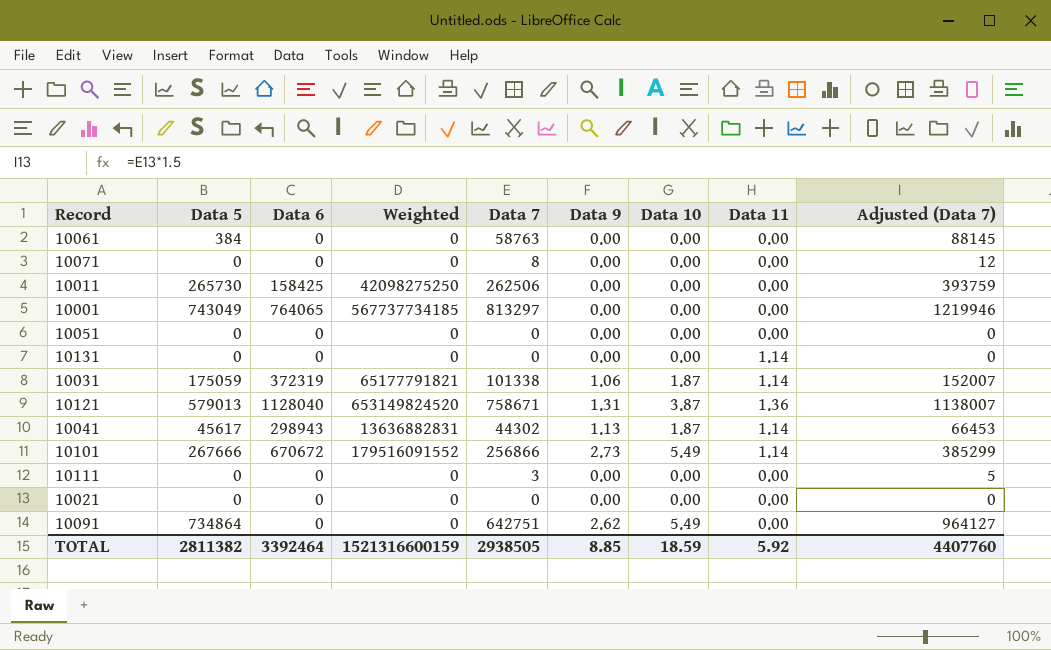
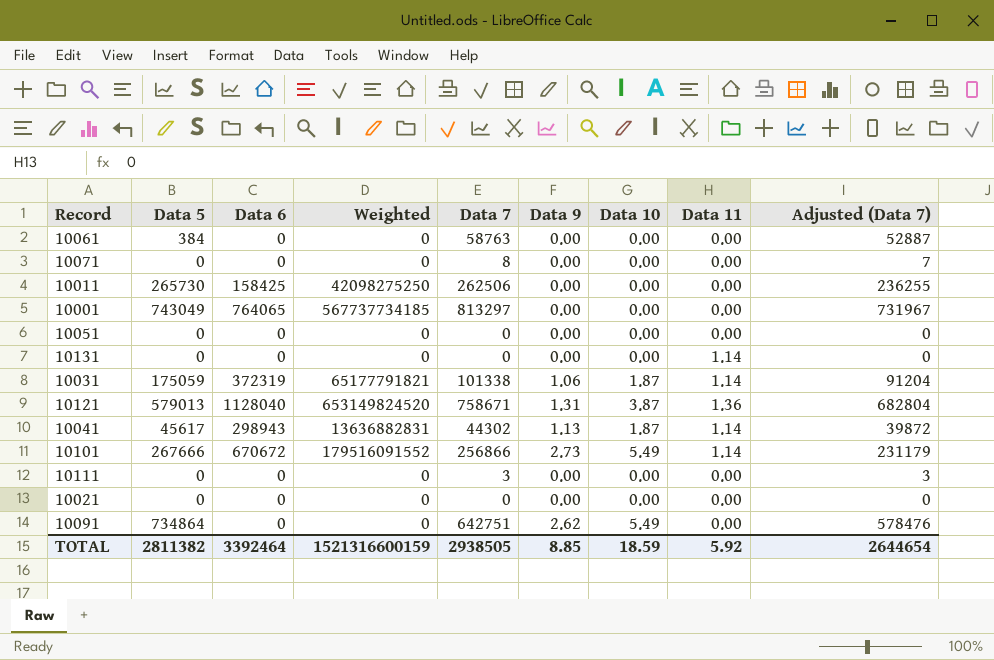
column Adjusted (Data 7) | formula: [Data 7] * 1.5 -> [Data 7] * 0.9
TOTAL | Adjusted (Data 7): 4407760 -> 2644654

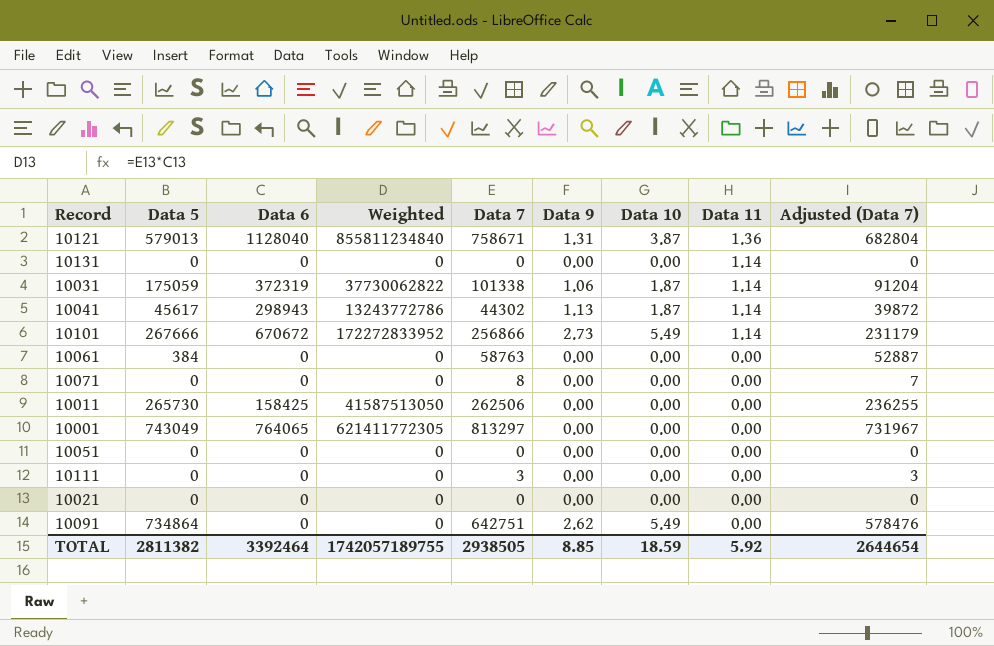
row order: none -> Data 11 descending
column Weighted | formula: [Data 5] * [Data 6] -> [Data 6] * [Data 7]
TOTAL | Weighted: 1521316600159 -> 1742057189755

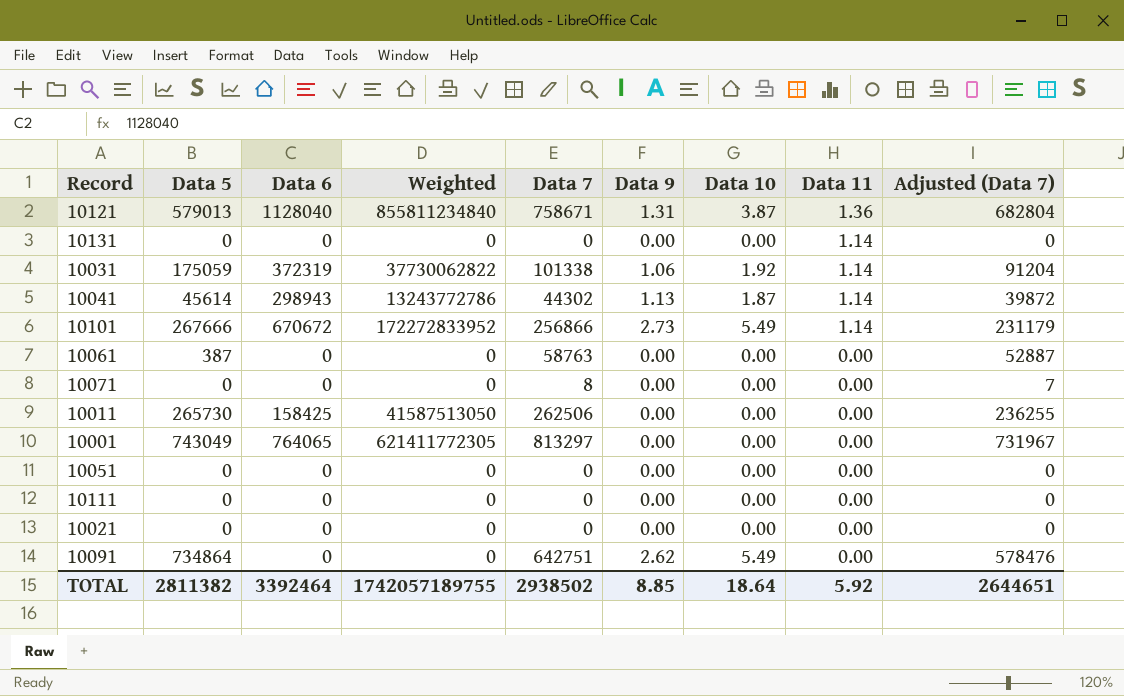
10031 | Data 10: 1.87 -> 1.92
10041 | Data 5: 45617 -> 45614
10061 | Data 5: 384 -> 387
10111 | Data 7: 3 -> 0
10111 | Adjusted (Data 7): 3 -> 0
TOTAL | Data 7: 2938505 -> 2938502
TOTAL | Data 10: 18.59 -> 18.64
TOTAL | Adjusted (Data 7): 2644654 -> 2644651

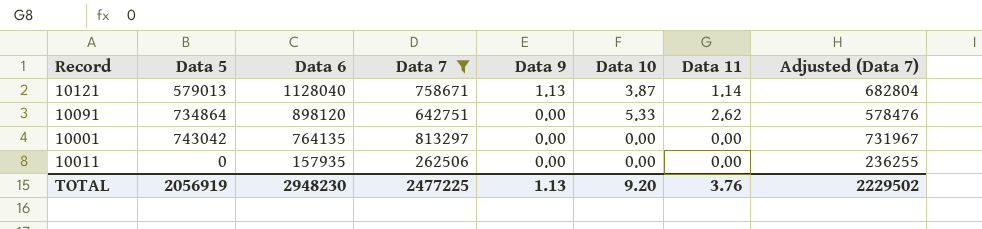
filter: none -> Data 7 >= 262506
row order: Data 11 descending -> Data 6 descending
column Weighted | formula: [Data 6] * [Data 7] -> none
10121 | Data 9: 1.31 -> 1.13
10121 | Data 11: 1.36 -> 1.14
10091 | Data 6: 0 -> 898120
10091 | Data 9: 2.62 -> 0.00
10091 | Data 10: 5.49 -> 5.33
10091 | Data 11: 0.00 -> 2.62
10001 | Data 5: 743049 -> 743042
10001 | Data 6: 764065 -> 764135
10011 | Data 5: 265730 -> 0
10011 | Data 6: 158425 -> 157935
TOTAL | Data 5: 2811382 -> 2056919
TOTAL | Data 6: 3392464 -> 2948230
TOTAL | Data 7: 2938502 -> 2477225
TOTAL | Data 9: 8.85 -> 1.13
TOTAL | Data 10: 18.64 -> 9.20
TOTAL | Data 11: 5.92 -> 3.76
TOTAL | Adjusted (Data 7): 2644651 -> 2229502

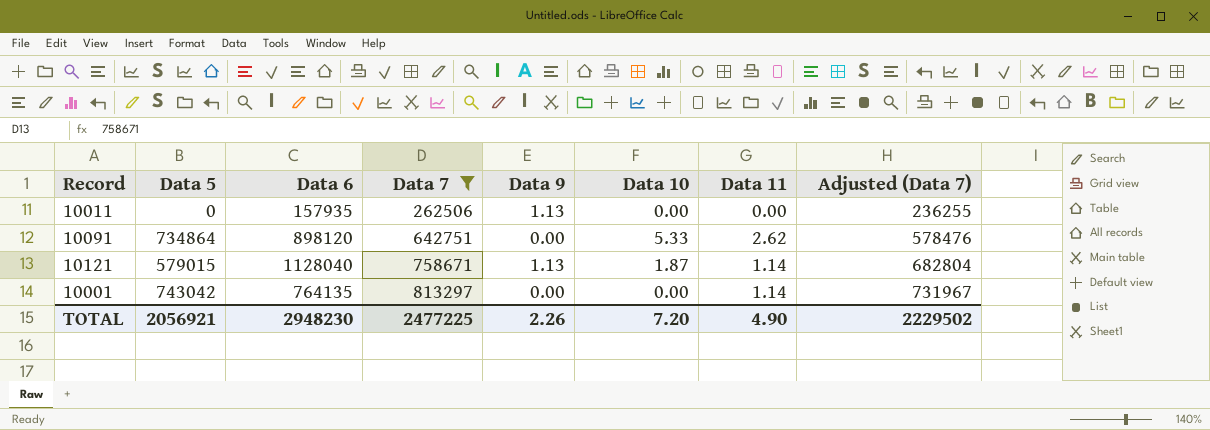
row order: Data 6 descending -> Data 7 ascending
10011 | Data 9: 0.00 -> 1.13
10121 | Data 5: 579013 -> 579015
10121 | Data 10: 3.87 -> 1.87
10001 | Data 11: 0.00 -> 1.14
TOTAL | Data 5: 2056919 -> 2056921
TOTAL | Data 9: 1.13 -> 2.26
TOTAL | Data 10: 9.20 -> 7.20
TOTAL | Data 11: 3.76 -> 4.90

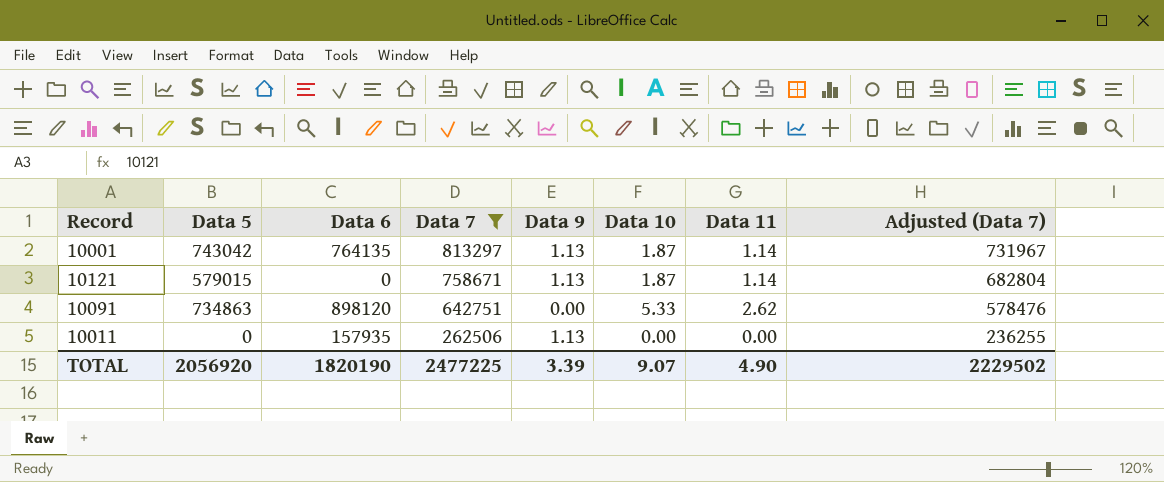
row order: Data 7 ascending -> Data 7 descending
10001 | Data 9: 0.00 -> 1.13
10001 | Data 10: 0.00 -> 1.87
10121 | Data 6: 1128040 -> 0
10091 | Data 5: 734864 -> 734863
TOTAL | Data 5: 2056921 -> 2056920
TOTAL | Data 6: 2948230 -> 1820190
TOTAL | Data 9: 2.26 -> 3.39
TOTAL | Data 10: 7.20 -> 9.07

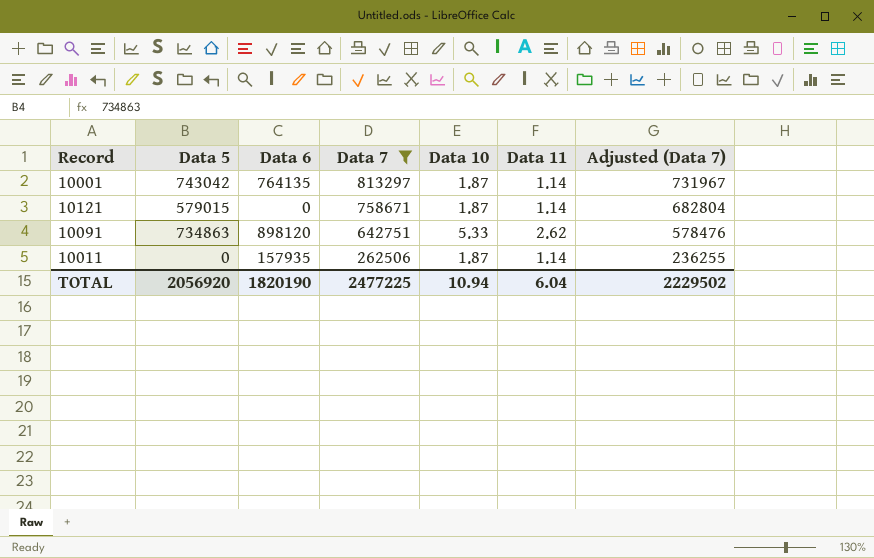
column Data 9 | position: 5 -> none
10011 | Data 10: 0.00 -> 1.87
10011 | Data 11: 0.00 -> 1.14
TOTAL | Data 10: 9.07 -> 10.94
TOTAL | Data 11: 4.90 -> 6.04

